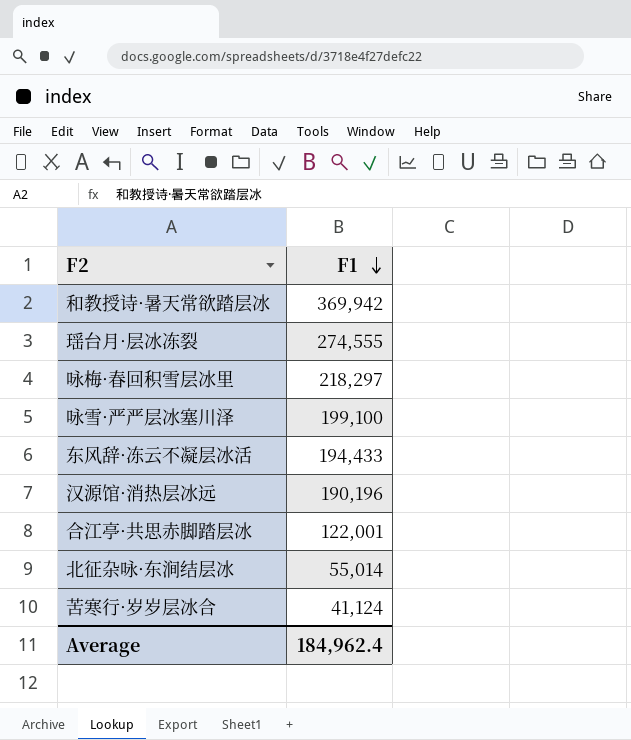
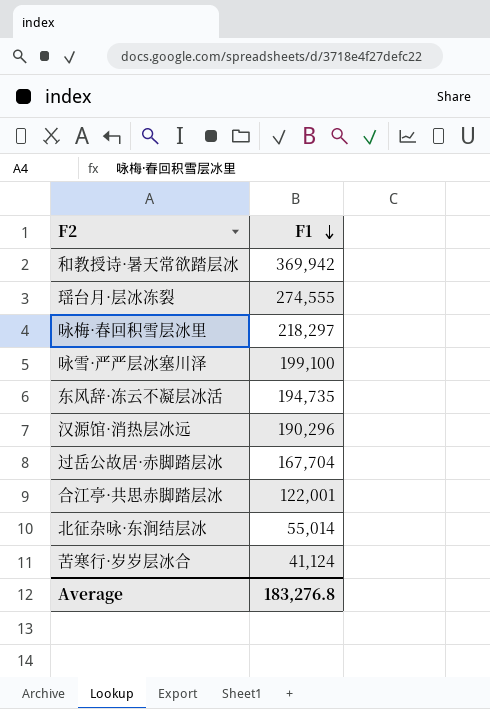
东风辞·冻云不凝层冰活 | F1: 194,433 -> 194,735
汉源馆·消热层冰远 | F1: 190,196 -> 190,296
row 过岳公故居·赤脚踏层冰: none -> 167,704
Average | F1: 184,962.4 -> 183,276.8

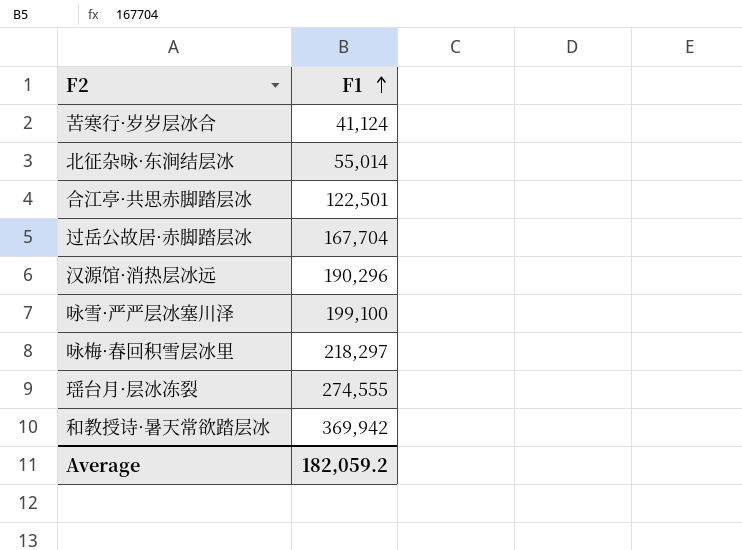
row order: F1 descending -> F1 ascending
row 东风辞·冻云不凝层冰活: 194,735 -> none
合江亭·共思赤脚踏层冰 | F1: 122,001 -> 122,501
Average | F1: 183,276.8 -> 182,059.2

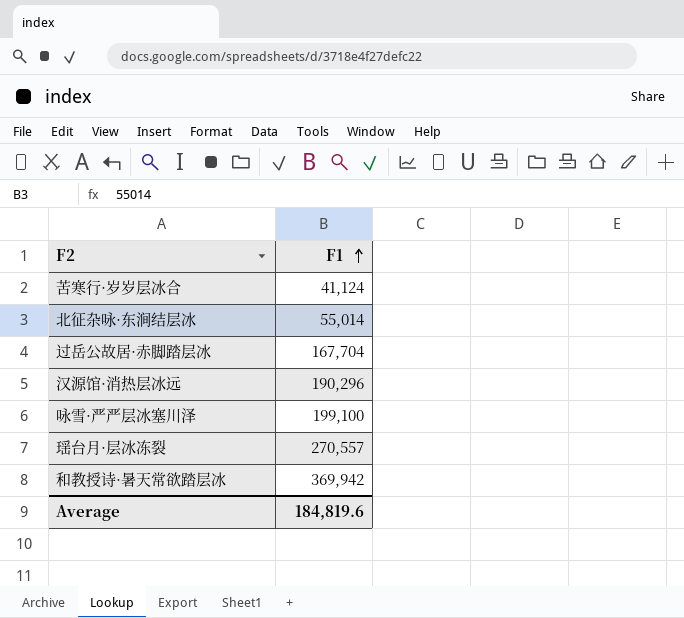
row 合江亭·共思赤脚踏层冰: 122,501 -> none
row 咏梅·春回积雪层冰里: 218,297 -> none
瑶台月·层冰冻裂 | F1: 274,555 -> 270,557
Average | F1: 182,059.2 -> 184,819.6

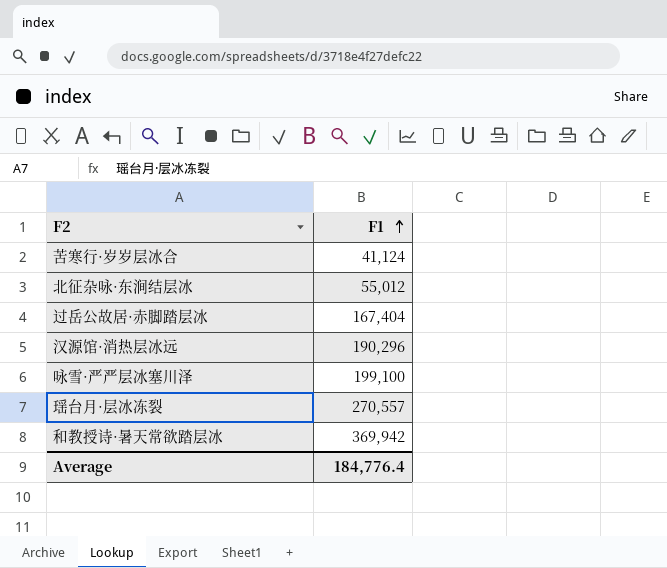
北征杂咏·东涧结层冰 | F1: 55,014 -> 55,012
过岳公故居·赤脚踏层冰 | F1: 167,704 -> 167,404
Average | F1: 184,819.6 -> 184,776.4

